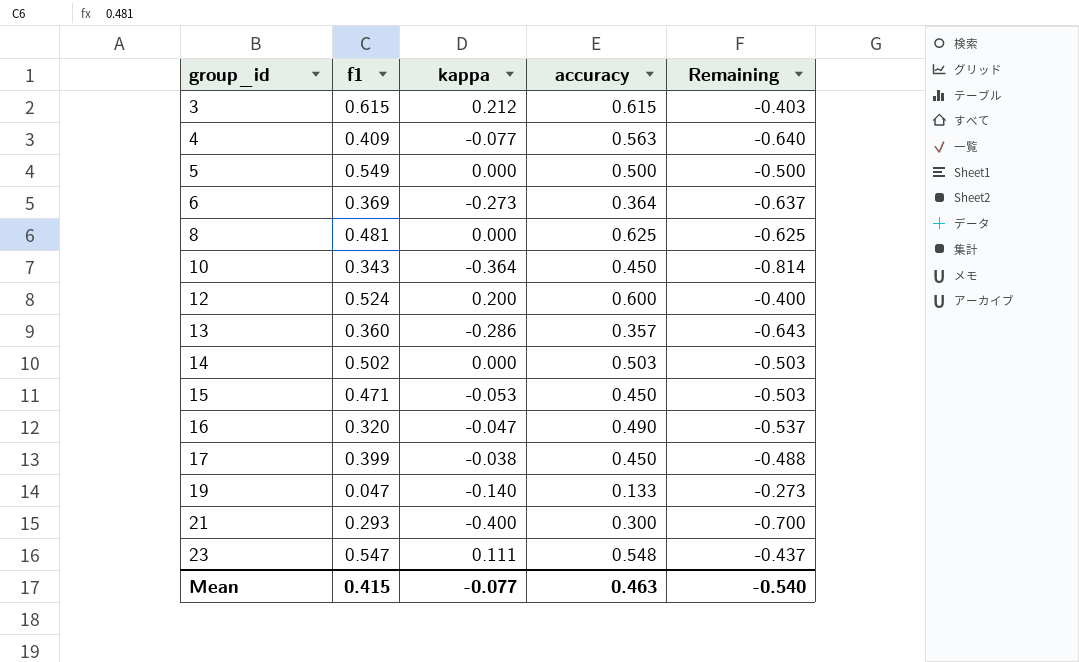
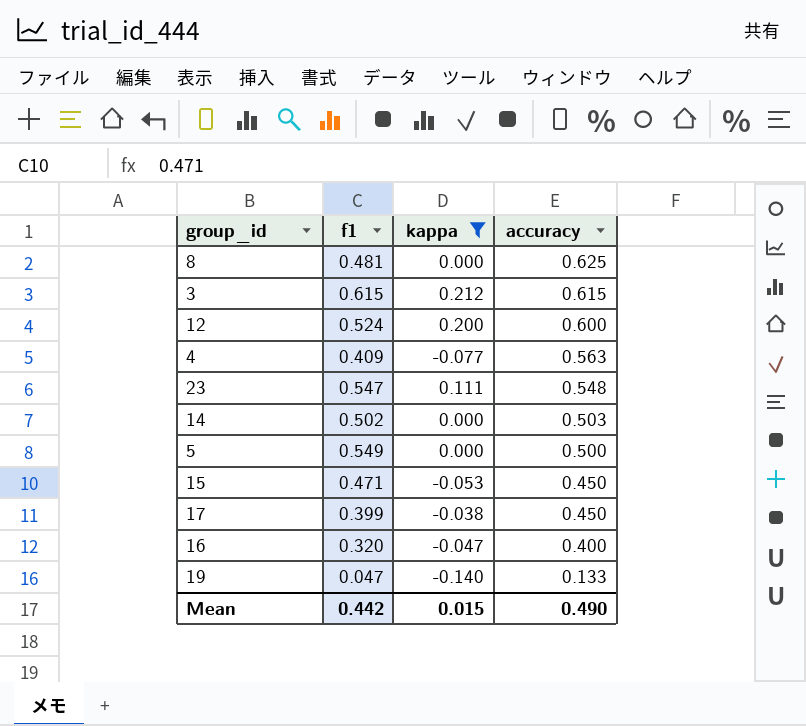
filter: none -> kappa >= -0.140
row order: group_id ascending -> accuracy descending
column Remaining | formula: [kappa] - [accuracy] -> none
16 | accuracy: 0.490 -> 0.400
Mean | f1: 0.415 -> 0.442
Mean | kappa: -0.077 -> 0.015
Mean | accuracy: 0.463 -> 0.490

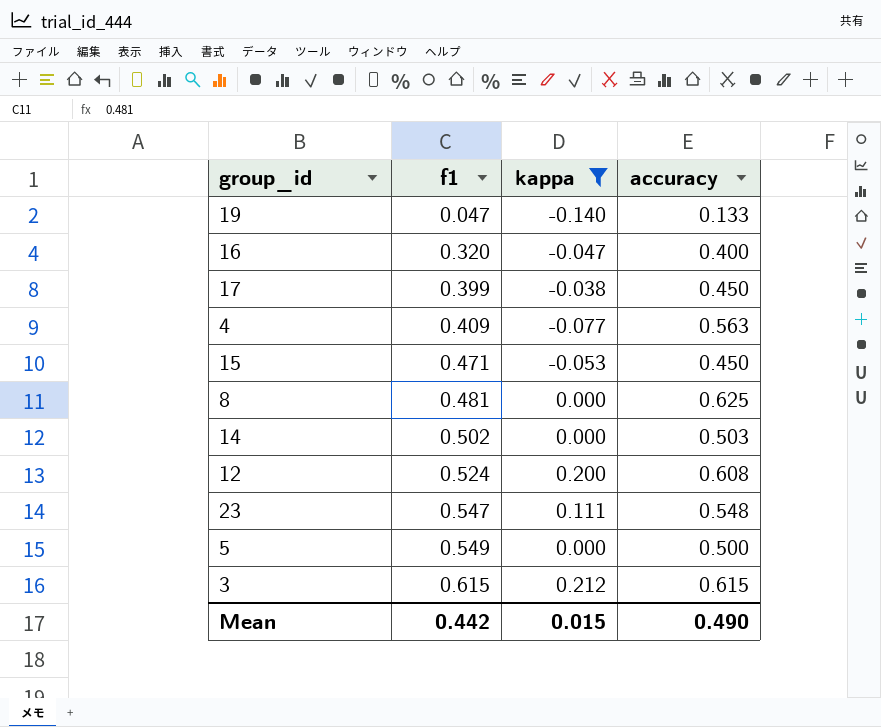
row order: accuracy descending -> f1 ascending
12 | accuracy: 0.600 -> 0.608

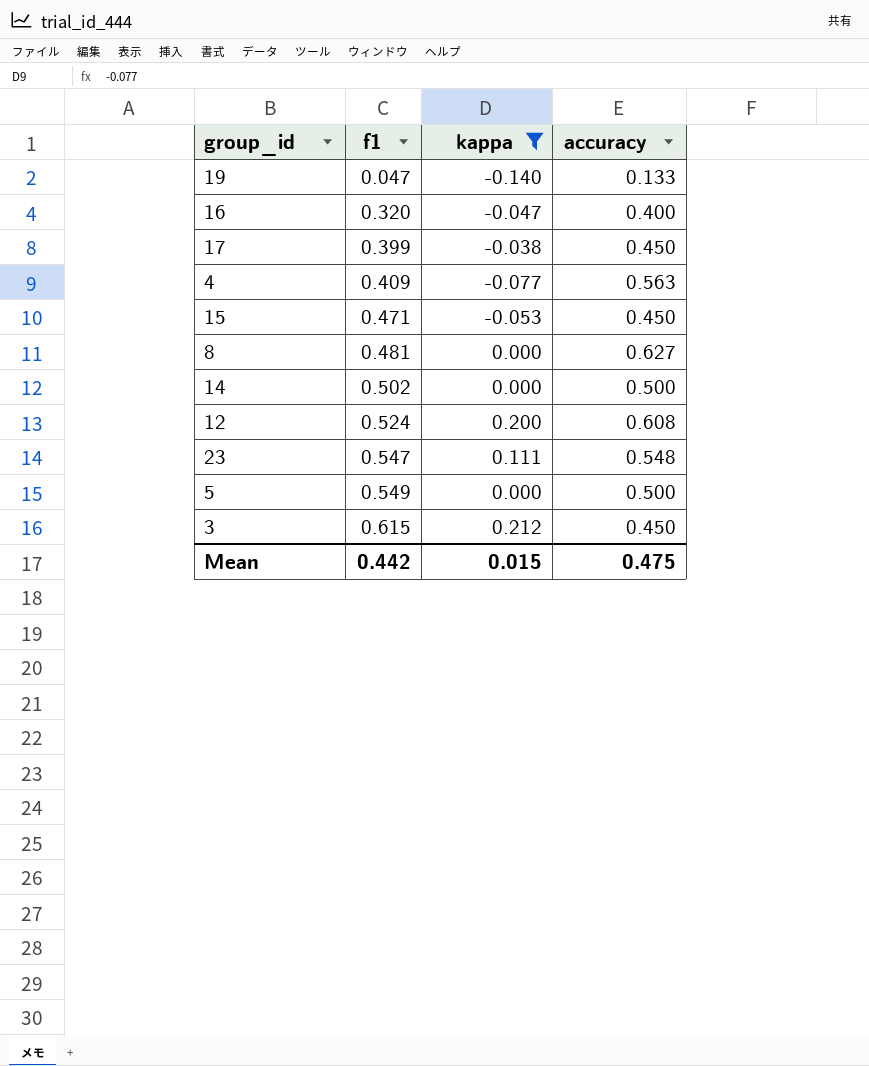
8 | accuracy: 0.625 -> 0.627
14 | accuracy: 0.503 -> 0.500
3 | accuracy: 0.615 -> 0.450
Mean | accuracy: 0.490 -> 0.475

